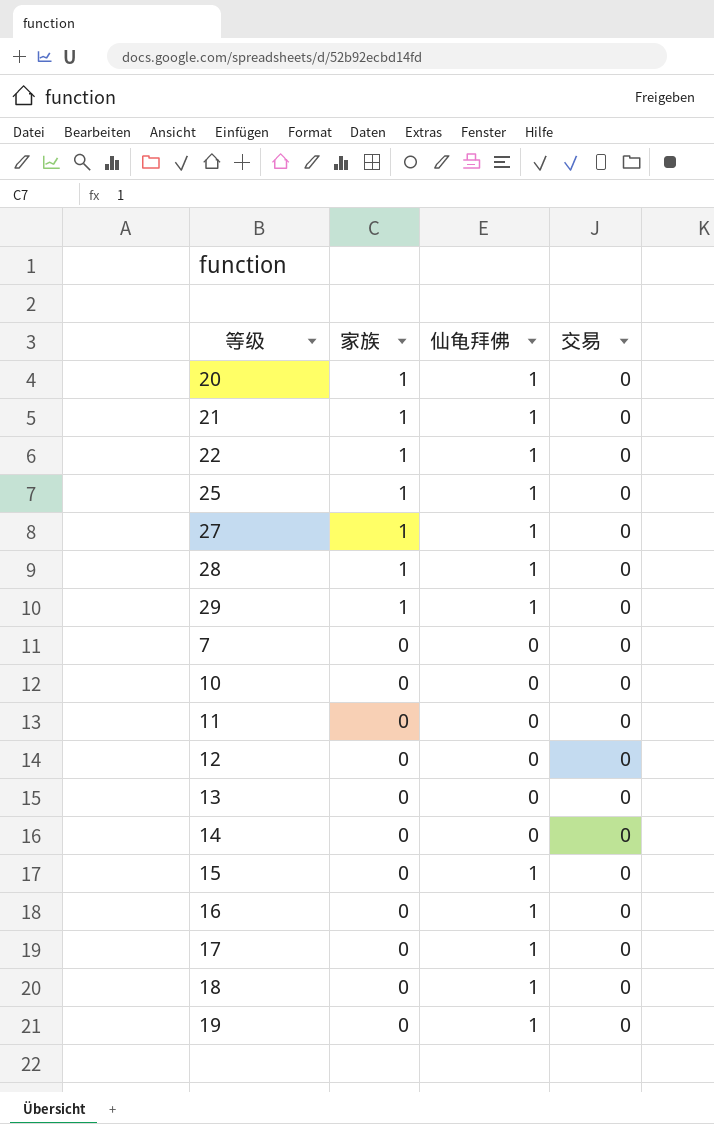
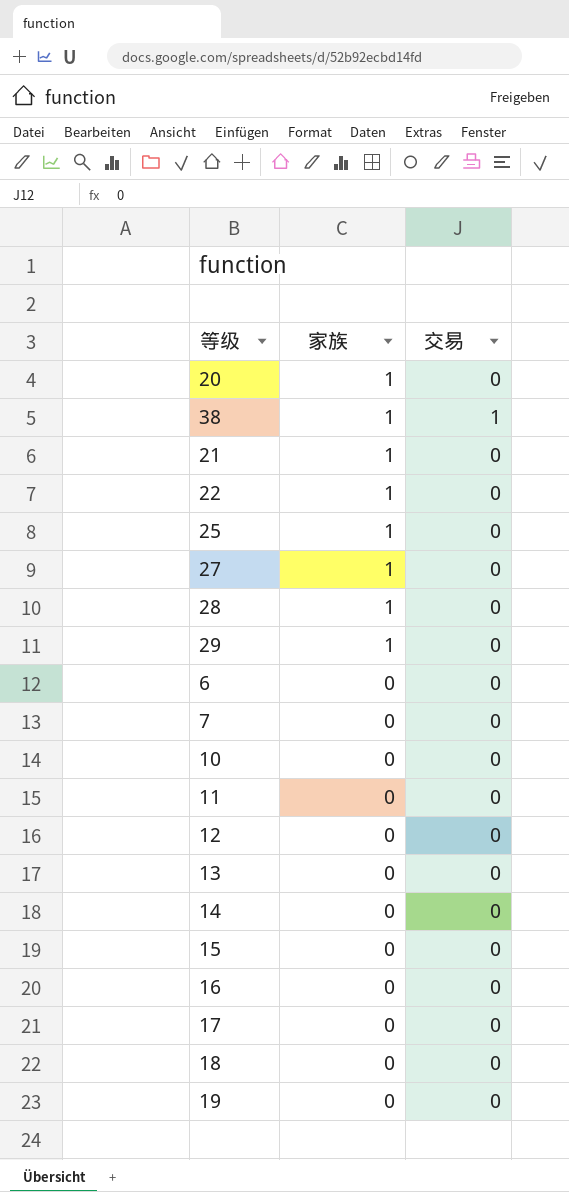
column 仙龟拜佛 | position: 3 -> none
row 38: none -> 1 | 1
row 6: none -> 0 | 0

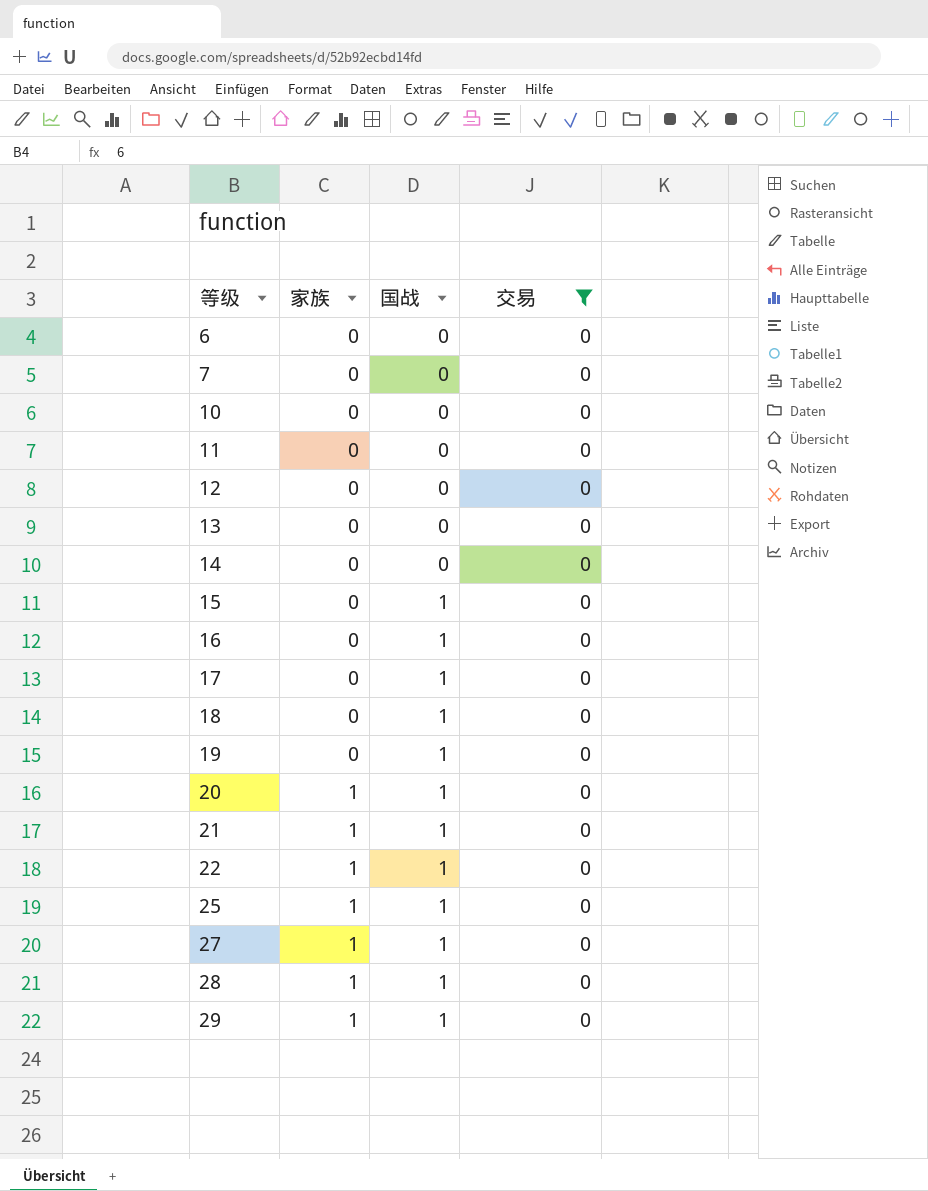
filter: none -> 交易 = 0
row order: 家族 descending -> 等级 ascending
column 国战 | position: none -> 3

